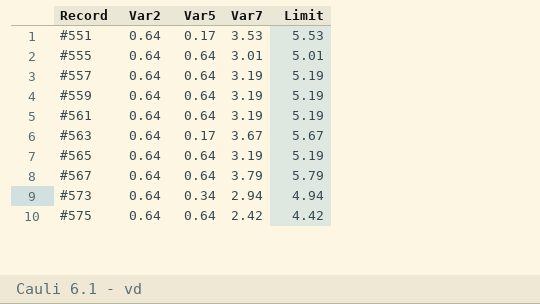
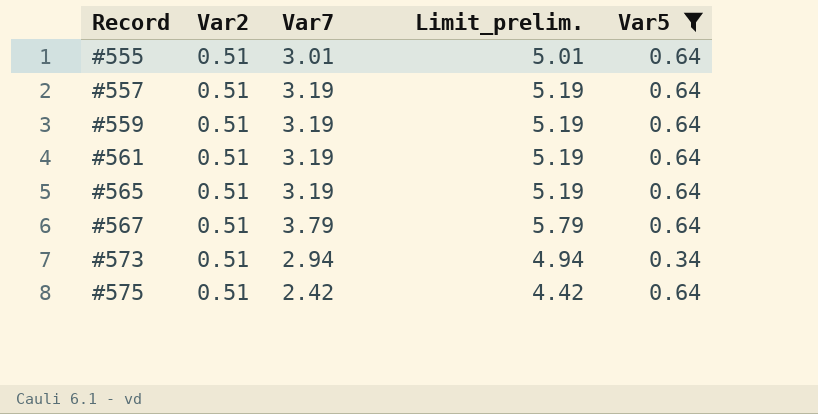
filter: none -> Var5 != 0.17
column name: Limit -> Limit_prelim.
column Var5 | position: 3 -> 5
#555 | Var2: 0.64 -> 0.51
#557 | Var2: 0.64 -> 0.51
#559 | Var2: 0.64 -> 0.51
#561 | Var2: 0.64 -> 0.51
#565 | Var2: 0.64 -> 0.51
#567 | Var2: 0.64 -> 0.51
#573 | Var2: 0.64 -> 0.51
#575 | Var2: 0.64 -> 0.51

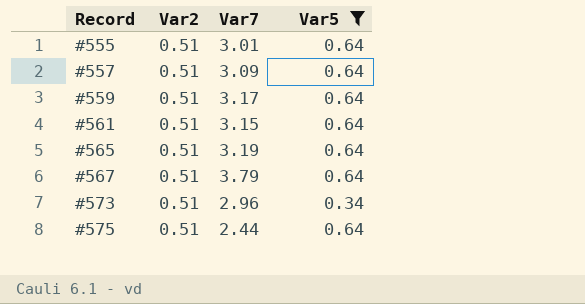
column Limit_prelim. | formula: [Var7] + 2 -> none
#557 | Var7: 3.19 -> 3.09
#559 | Var7: 3.19 -> 3.17
#561 | Var7: 3.19 -> 3.15
#573 | Var7: 2.94 -> 2.96
#575 | Var7: 2.42 -> 2.44

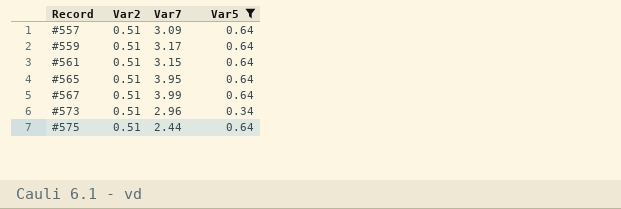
row #555: 0.51 | 3.01 | 0.64 -> none
#565 | Var7: 3.19 -> 3.95
#567 | Var7: 3.79 -> 3.99

